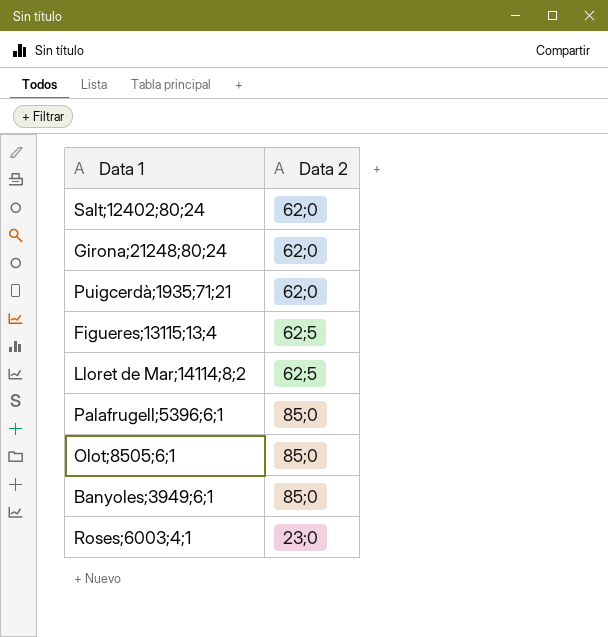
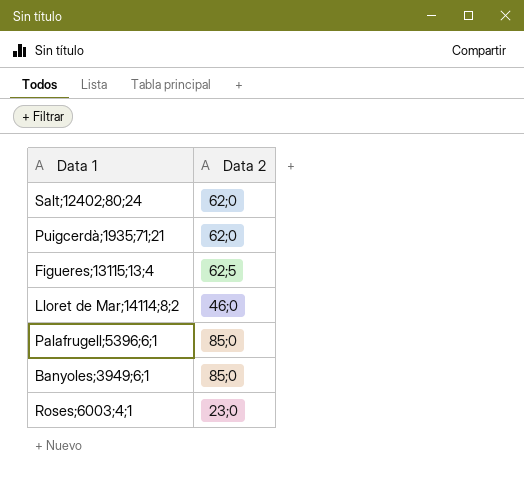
row Girona;21248;80;24: 62;0 -> none
row Olot;8505;6;1: 85;0 -> none
Lloret de Mar;14114;8;2 | Data 2: 62;5 -> 46;0

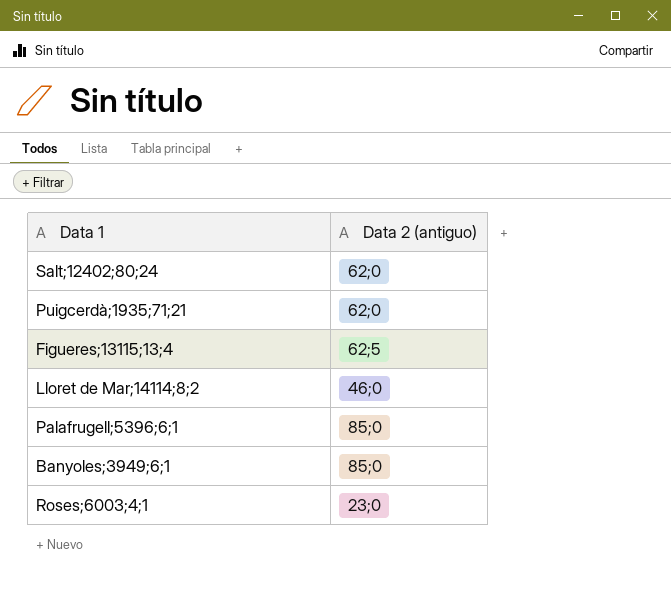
column name: Data 2 -> Data 2 (antiguo)

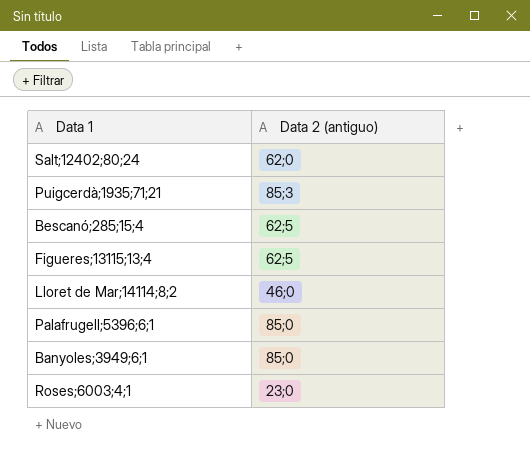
Puigcerdà;1935;71;21 | Data 2 (antiguo): 62;0 -> 85;3
row Bescanó;285;15;4: none -> 62;5

